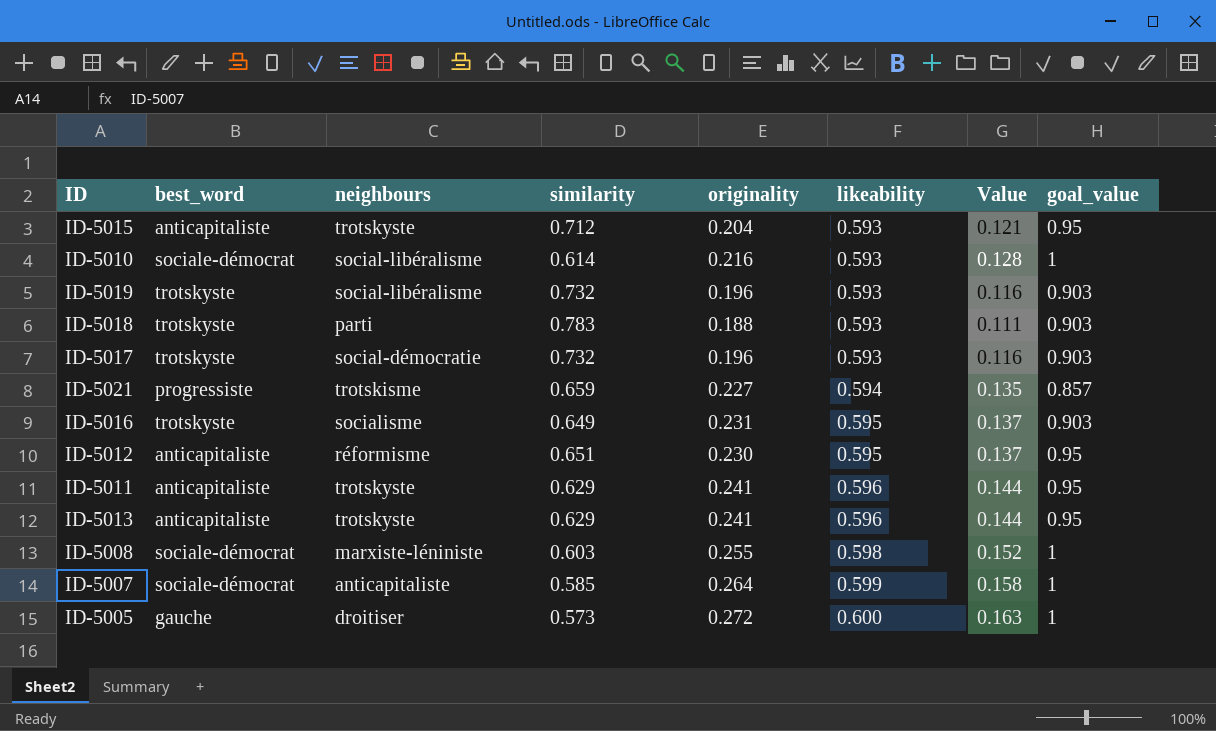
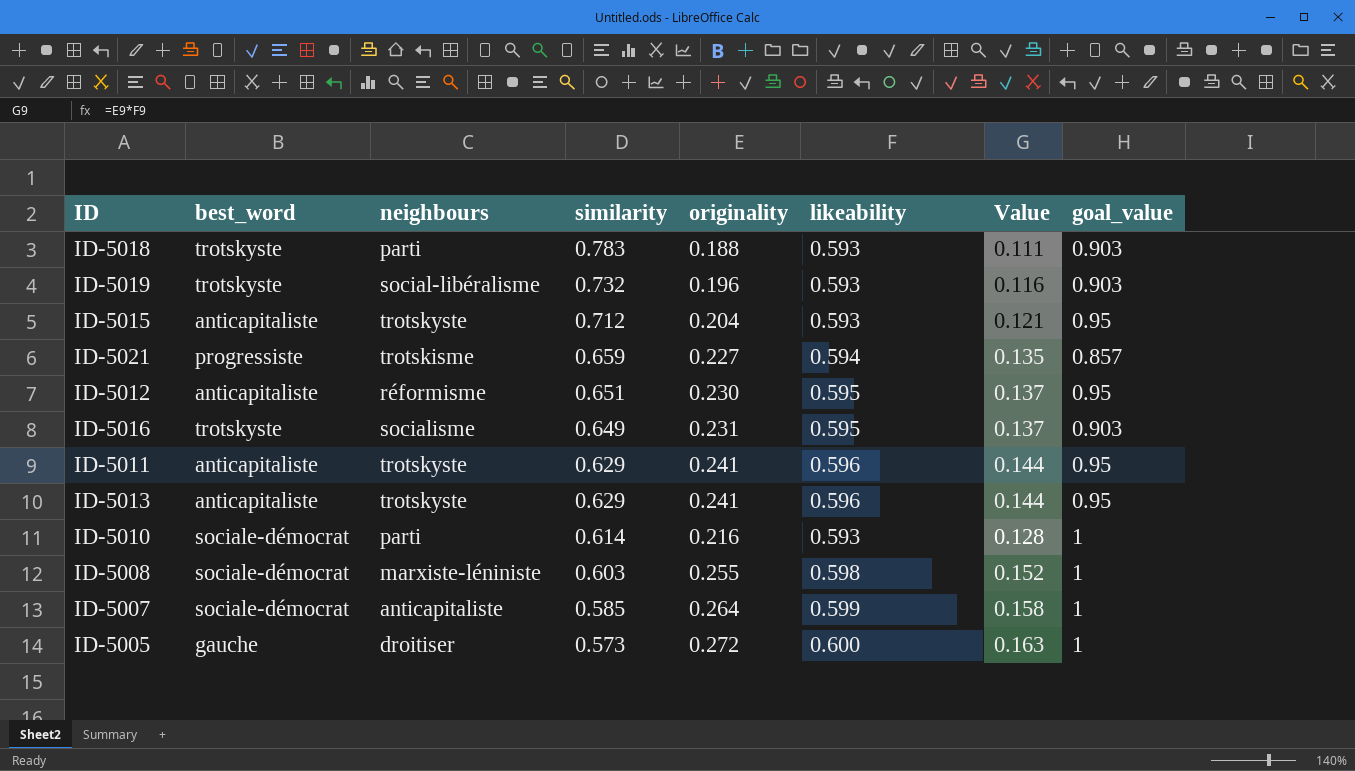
row order: likeability ascending -> similarity descending
row ID-5017: trotskyste | social-démocratie | 0.732 | 0.196 | 0.593 | 0.116 | 0.903 -> none
ID-5010 | neighbours: social-libéralisme -> parti

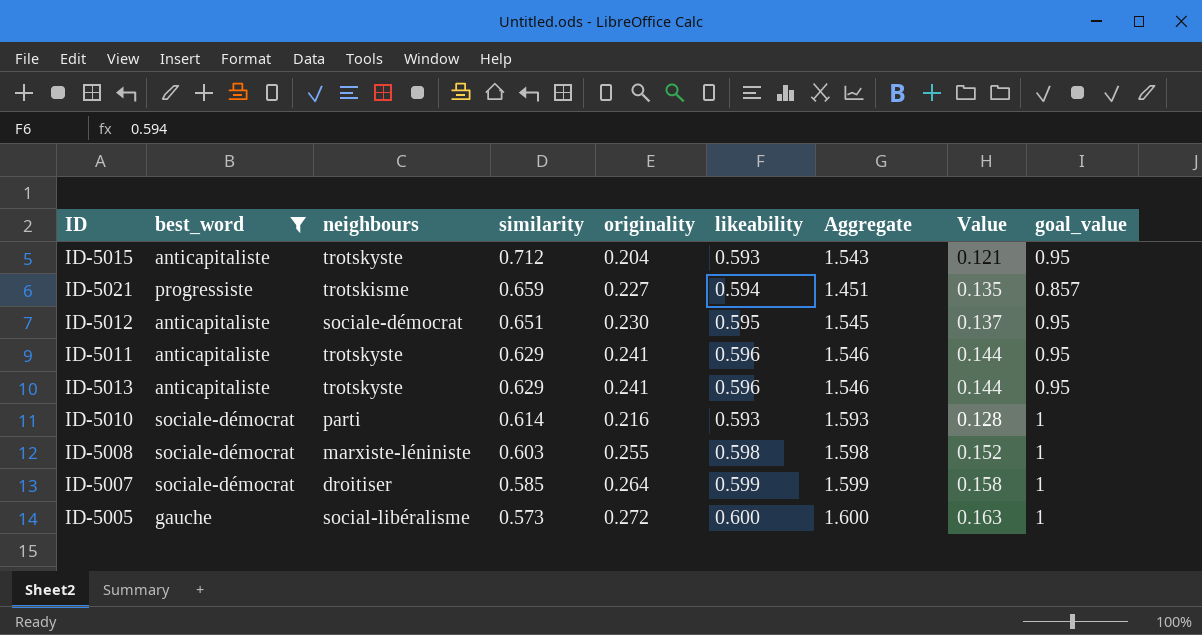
filter: none -> best_word != trotskyste
column Aggregate | formula: none -> [likeability] + [goal_value]
ID-5012 | neighbours: réformisme -> sociale-démocrat
ID-5007 | neighbours: anticapitaliste -> droitiser
ID-5005 | neighbours: droitiser -> social-libéralisme

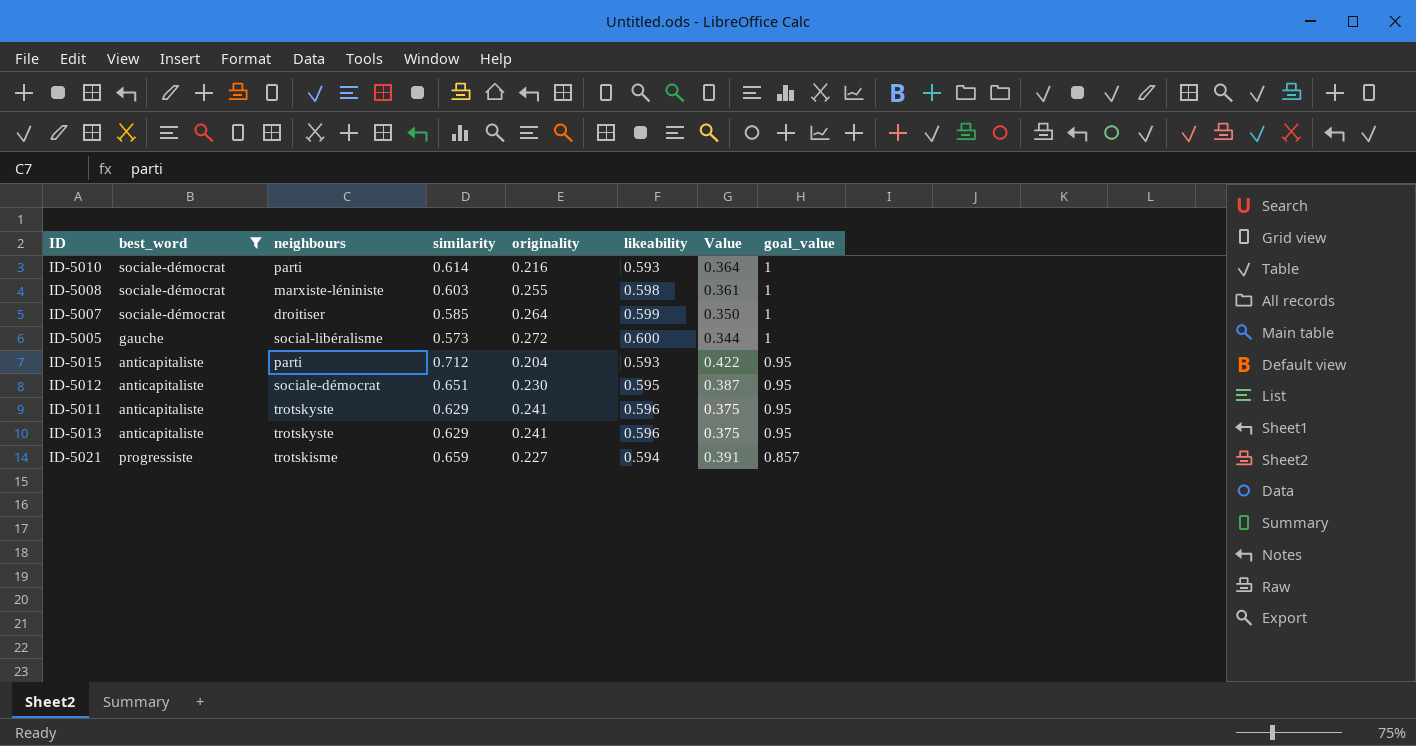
row order: similarity descending -> goal_value descending
column Aggregate | formula: [likeability] + [goal_value] -> none
column Value | formula: [originality] * [likeability] -> [similarity] * [likeability]
ID-5015 | neighbours: trotskyste -> parti

